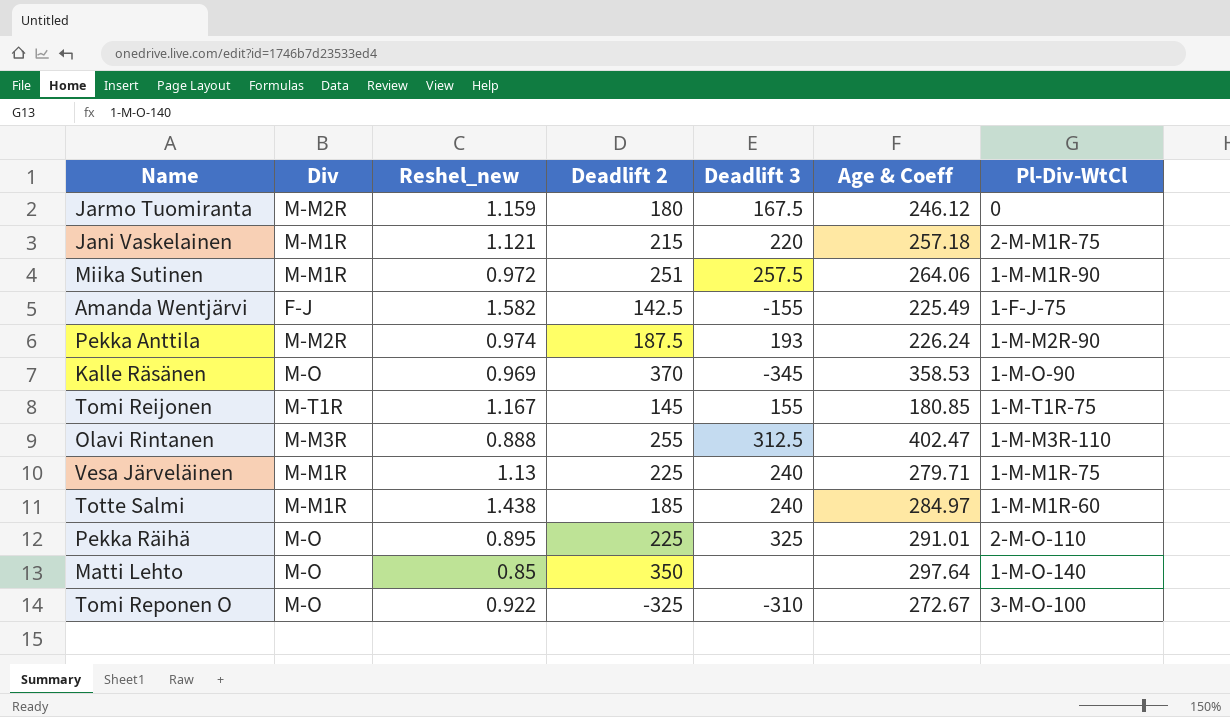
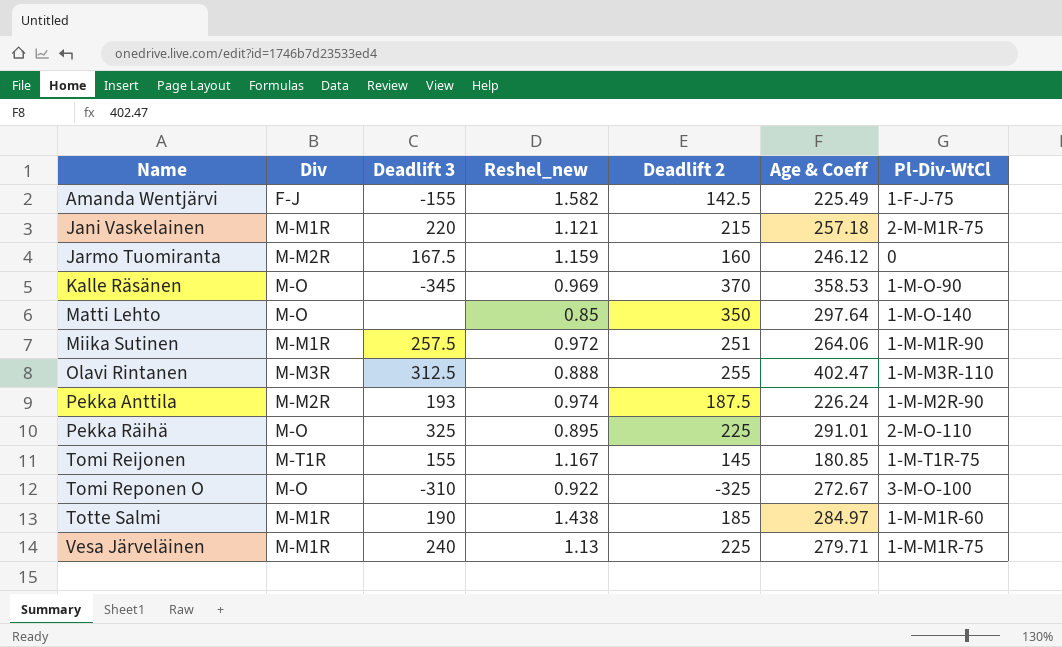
row order: none -> Name ascending
column Deadlift 3 | position: 5 -> 3
Jarmo Tuomiranta | Deadlift 2: 180 -> 160
Totte Salmi | Deadlift 3: 240 -> 190

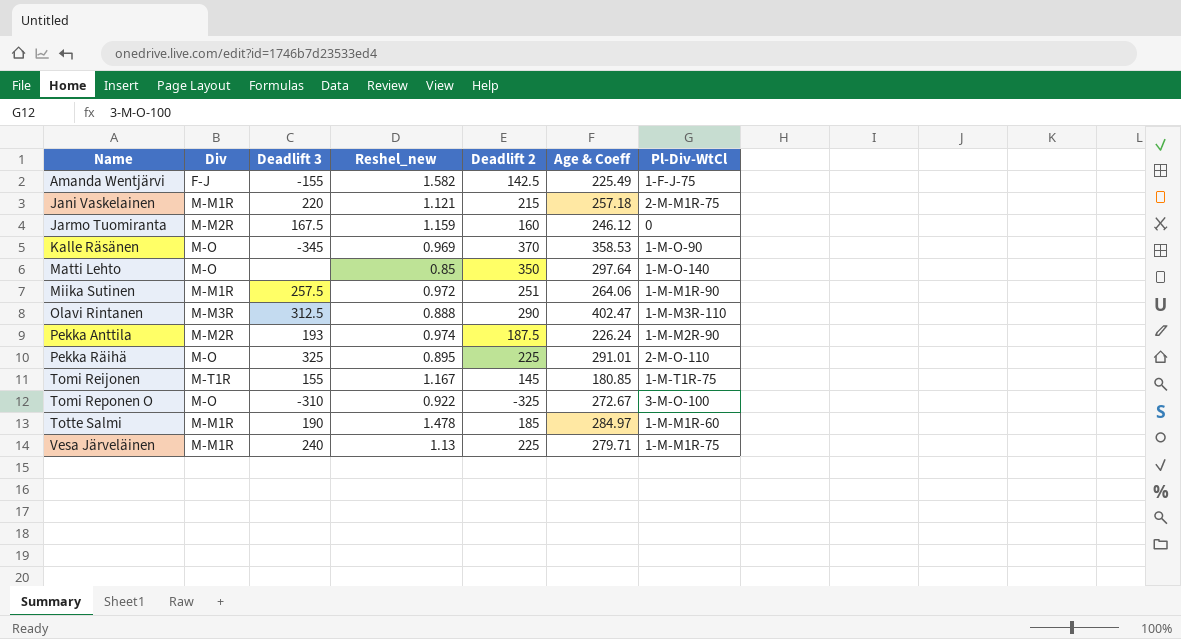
Olavi Rintanen | Deadlift 2: 255 -> 290
Totte Salmi | Reshel_new: 1.438 -> 1.478

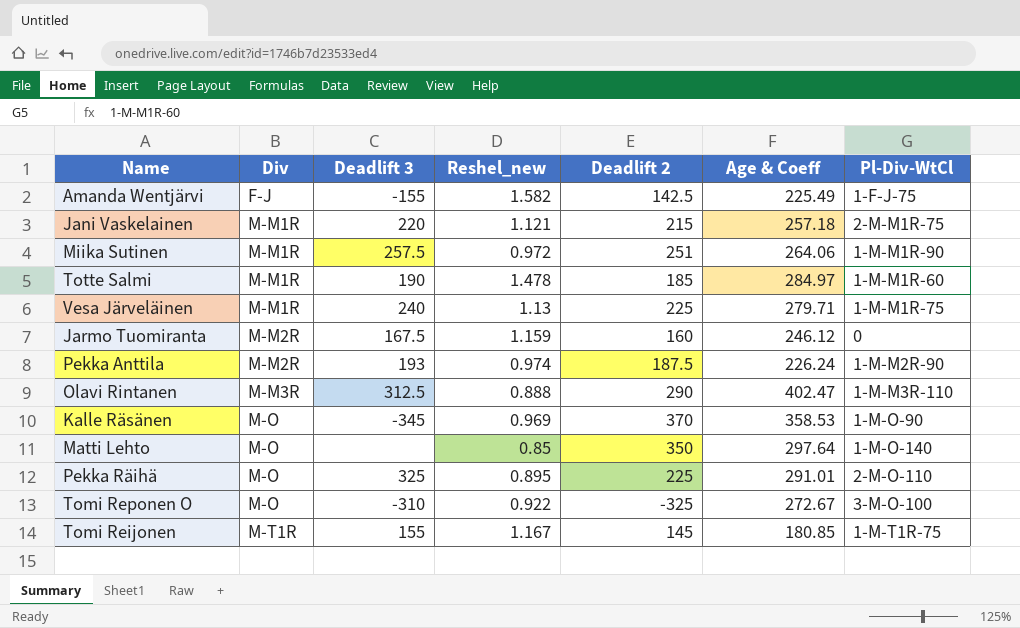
row order: Name ascending -> Div ascending

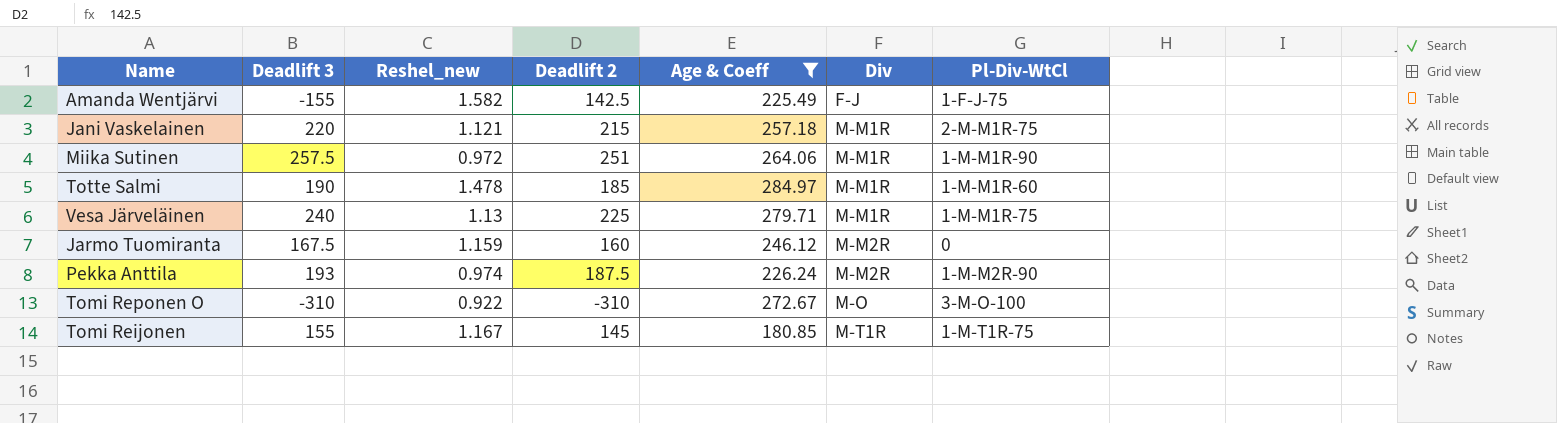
filter: none -> Age & Coeff <= 284.97
column Div | position: 2 -> 6
Tomi Reponen O | Deadlift 2: -325 -> -310

